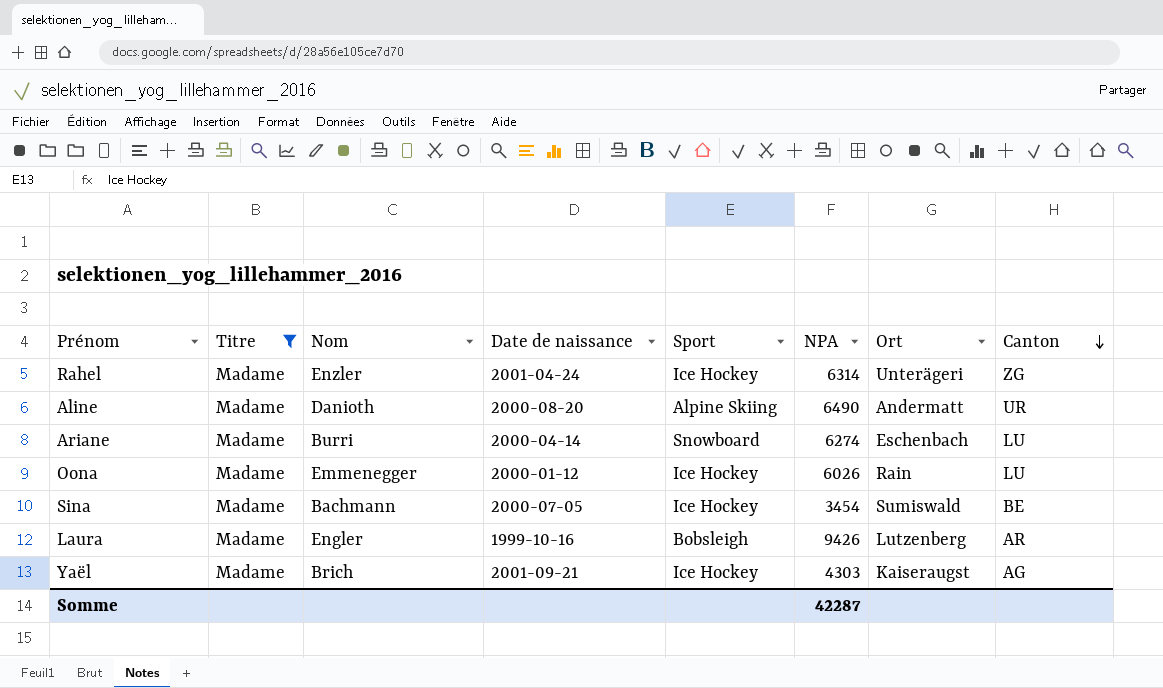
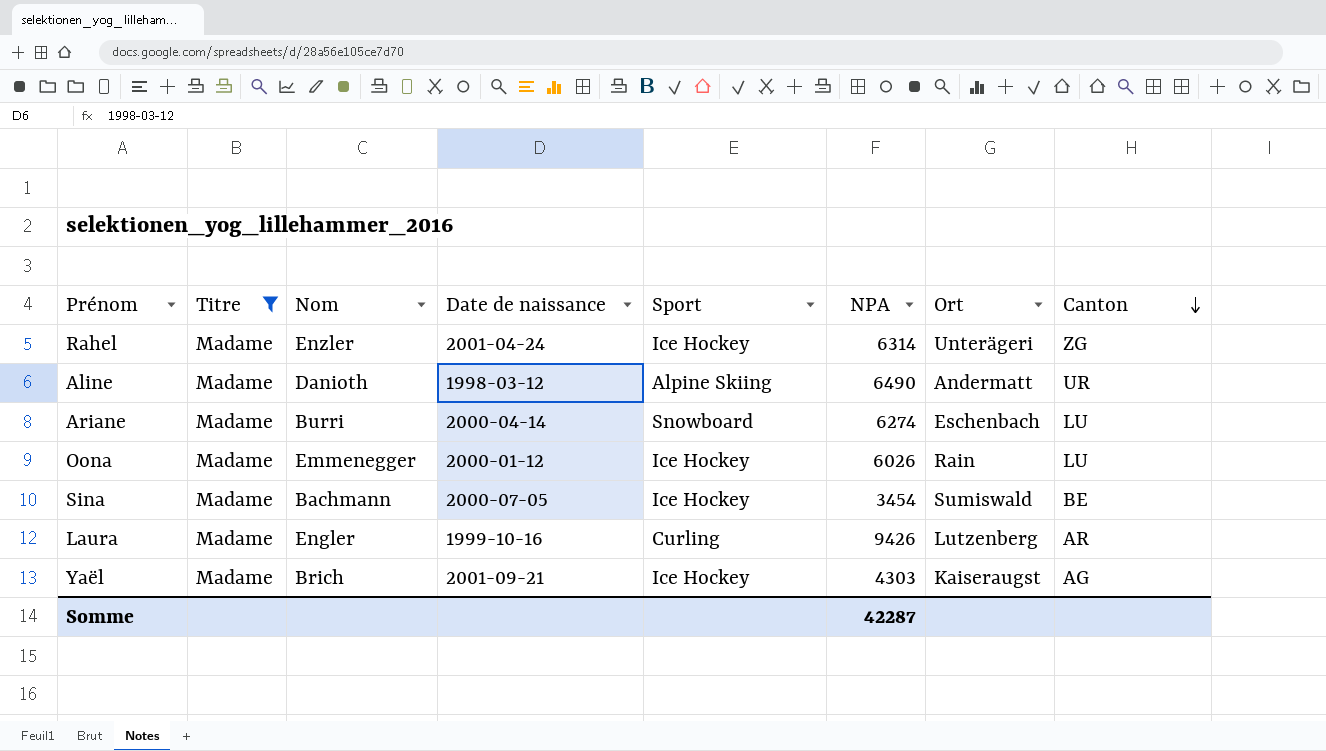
Aline | Date de naissance: 2000-08-20 -> 1998-03-12
Laura | Sport: Bobsleigh -> Curling

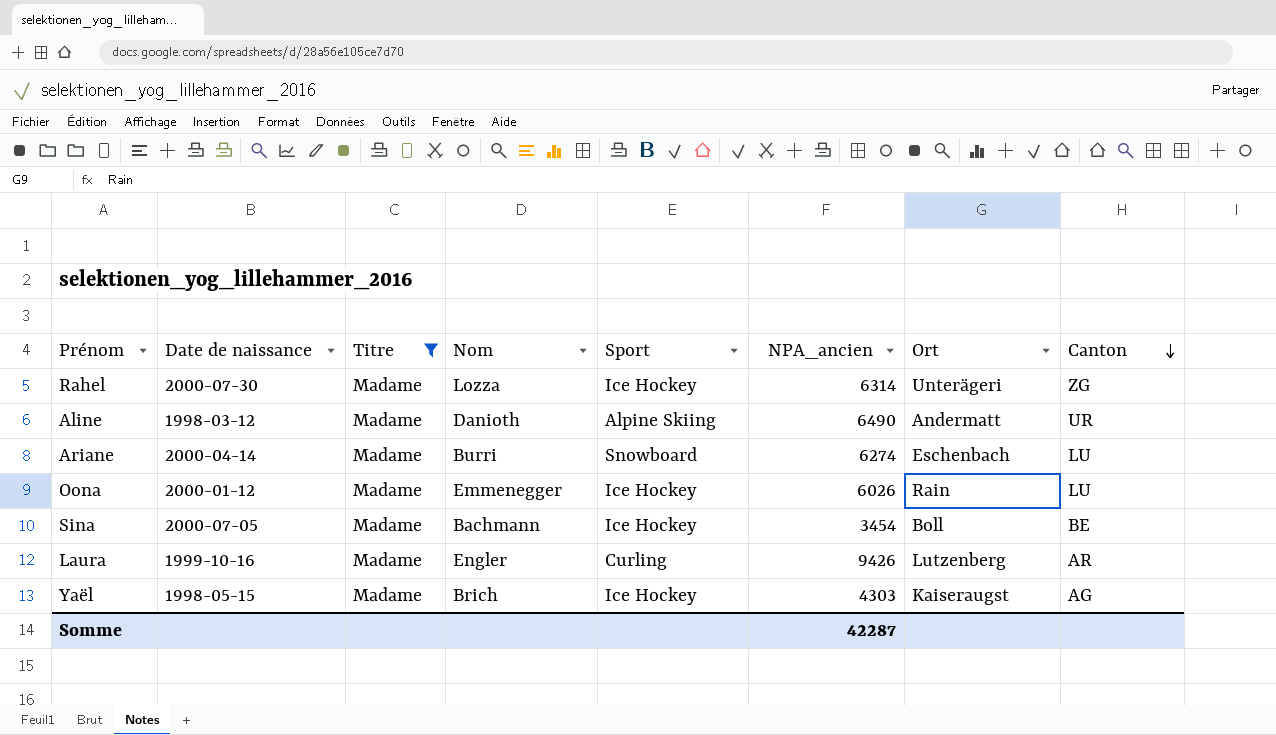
column Date de naissance | position: 4 -> 2
column name: NPA -> NPA_ancien
Rahel | Date de naissance: 2001-04-24 -> 2000-07-30
Rahel | Nom: Enzler -> Lozza
Sina | Ort: Sumiswald -> Boll
Yaël | Date de naissance: 2001-09-21 -> 1998-05-15

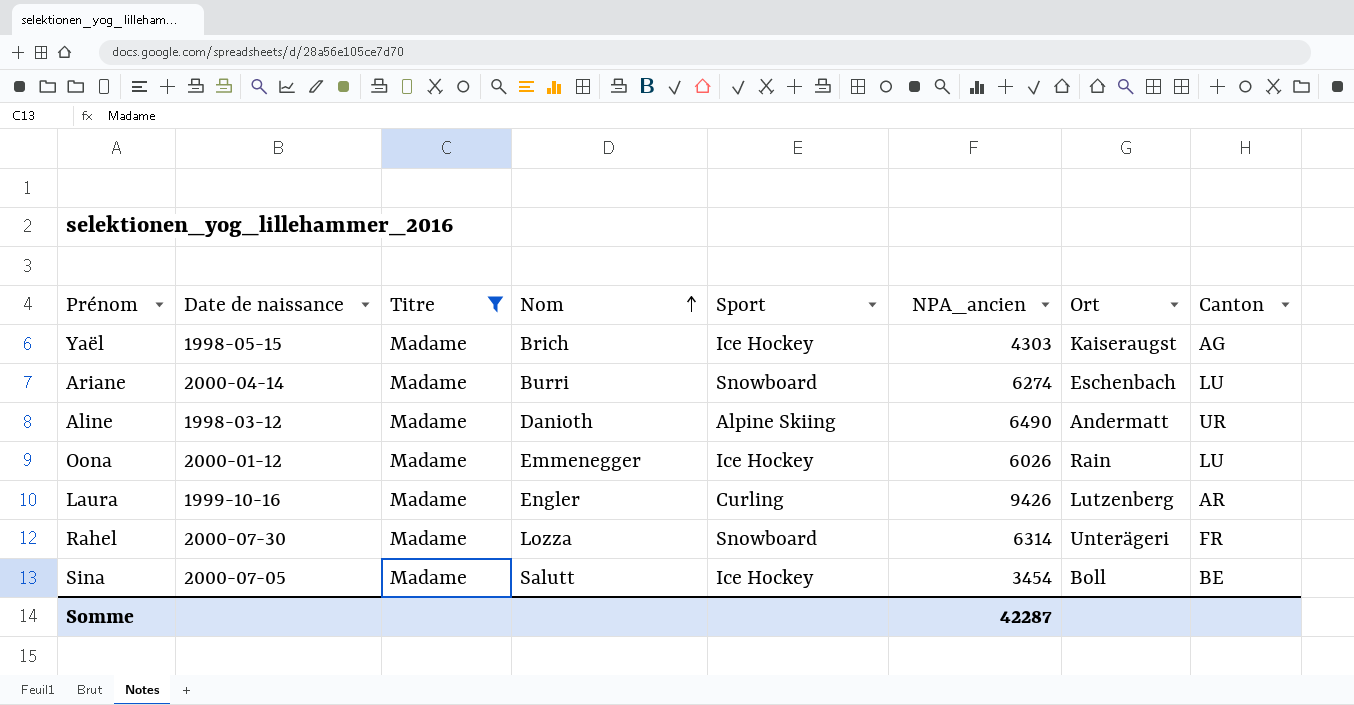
row order: Canton descending -> Nom ascending
Rahel | Sport: Ice Hockey -> Snowboard
Rahel | Canton: ZG -> FR
Sina | Nom: Bachmann -> Salutt

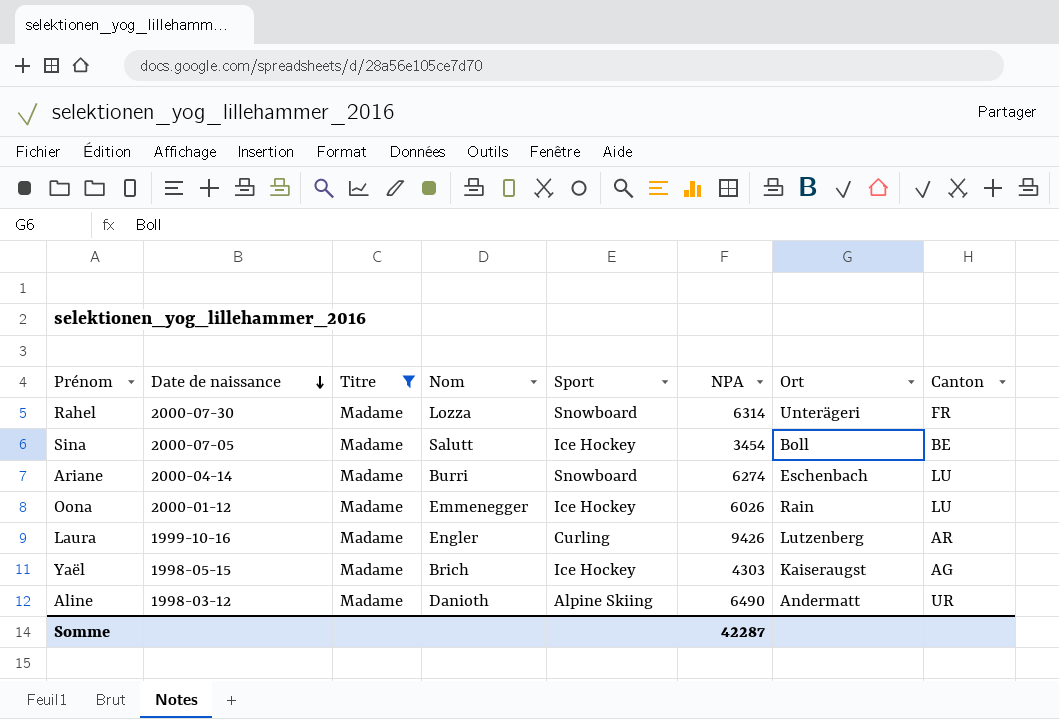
row order: Nom ascending -> Date de naissance descending
column name: NPA_ancien -> NPA

